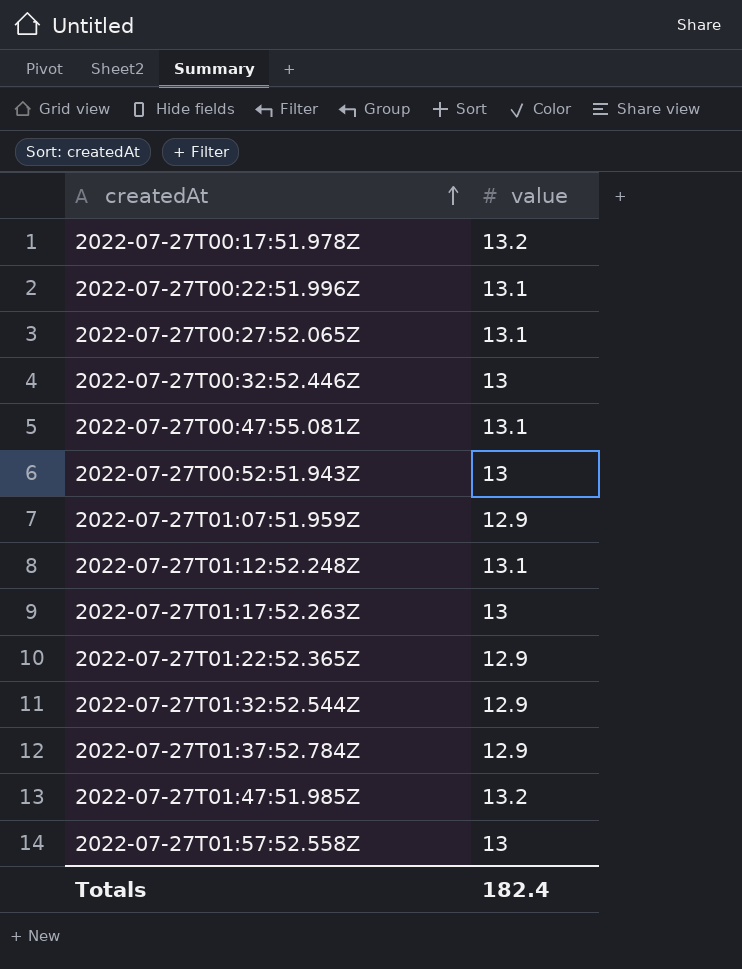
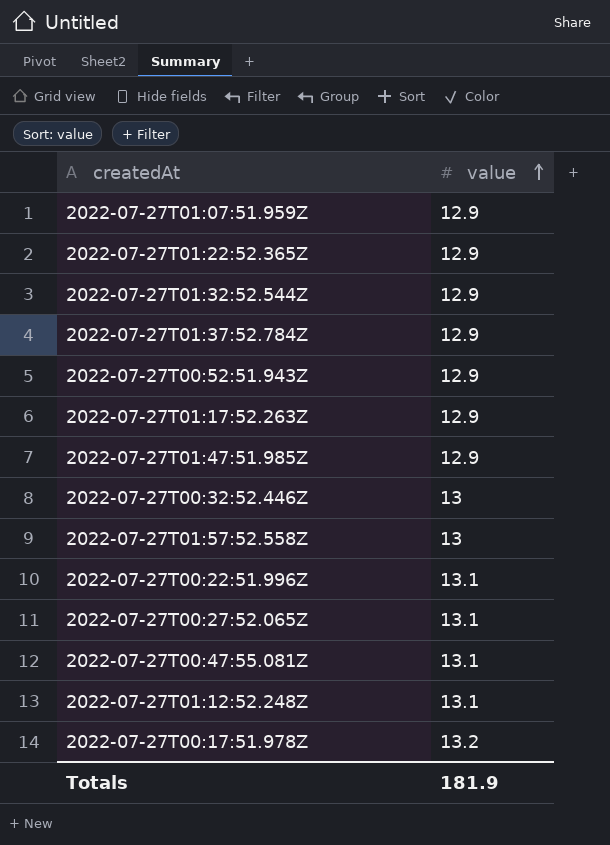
row order: createdAt ascending -> value ascending
2022-07-27T00:52:51.943Z | value: 13 -> 12.9
2022-07-27T01:17:52.263Z | value: 13 -> 12.9
2022-07-27T01:47:51.985Z | value: 13.2 -> 12.9
Totals | value: 182.4 -> 181.9

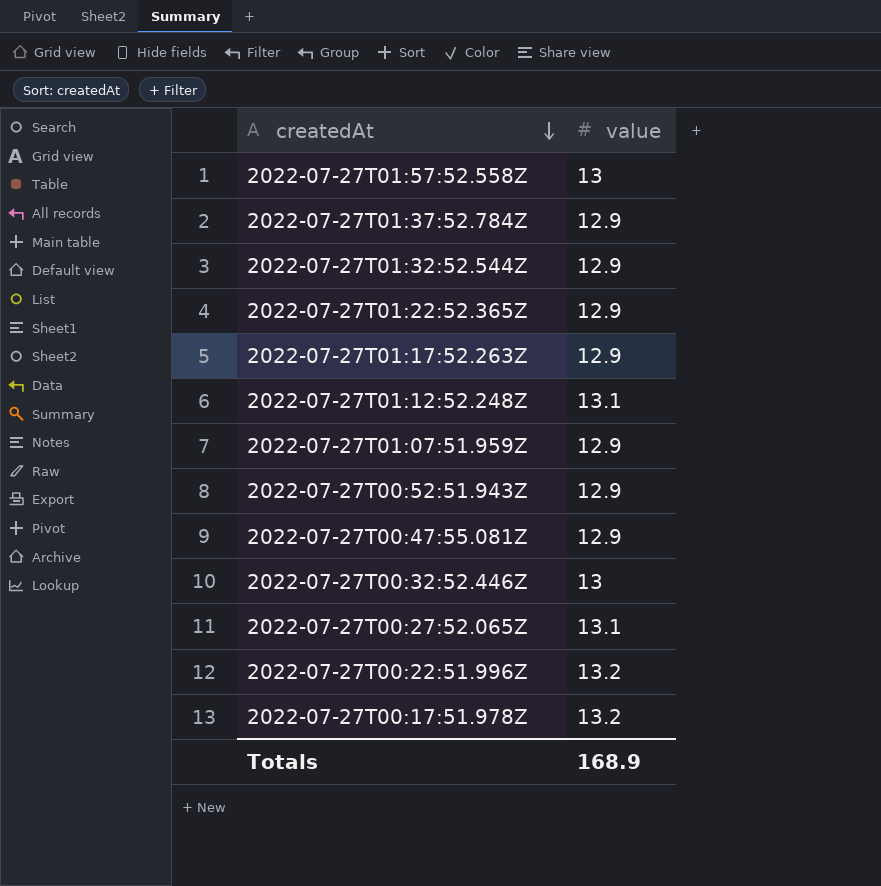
row order: value ascending -> createdAt descending
row 2022-07-27T01:47:51.985Z: 12.9 -> none
2022-07-27T00:47:55.081Z | value: 13.1 -> 12.9
2022-07-27T00:22:51.996Z | value: 13.1 -> 13.2
Totals | value: 181.9 -> 168.9

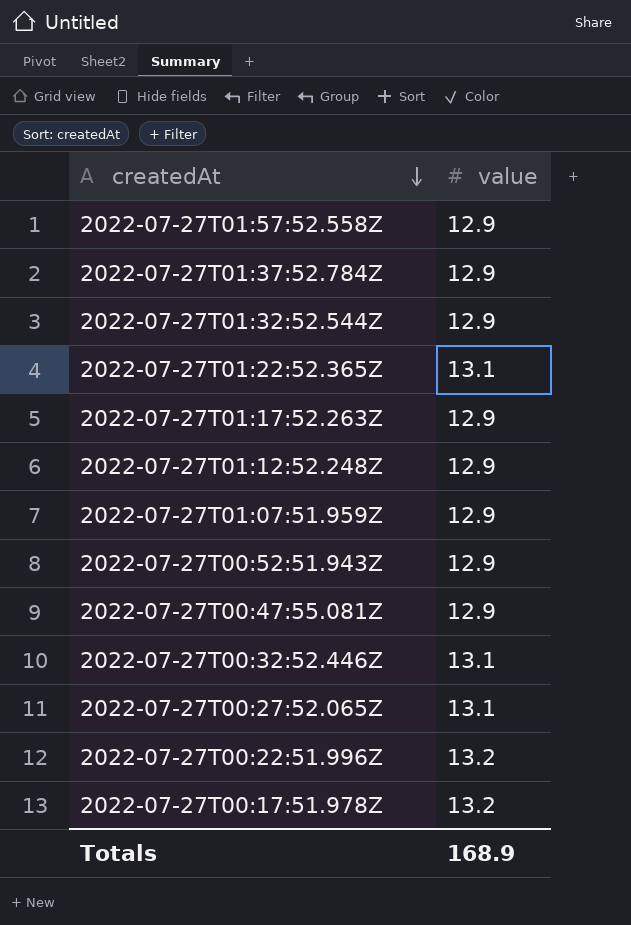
2022-07-27T01:57:52.558Z | value: 13 -> 12.9
2022-07-27T01:22:52.365Z | value: 12.9 -> 13.1
2022-07-27T01:12:52.248Z | value: 13.1 -> 12.9
2022-07-27T00:32:52.446Z | value: 13 -> 13.1

